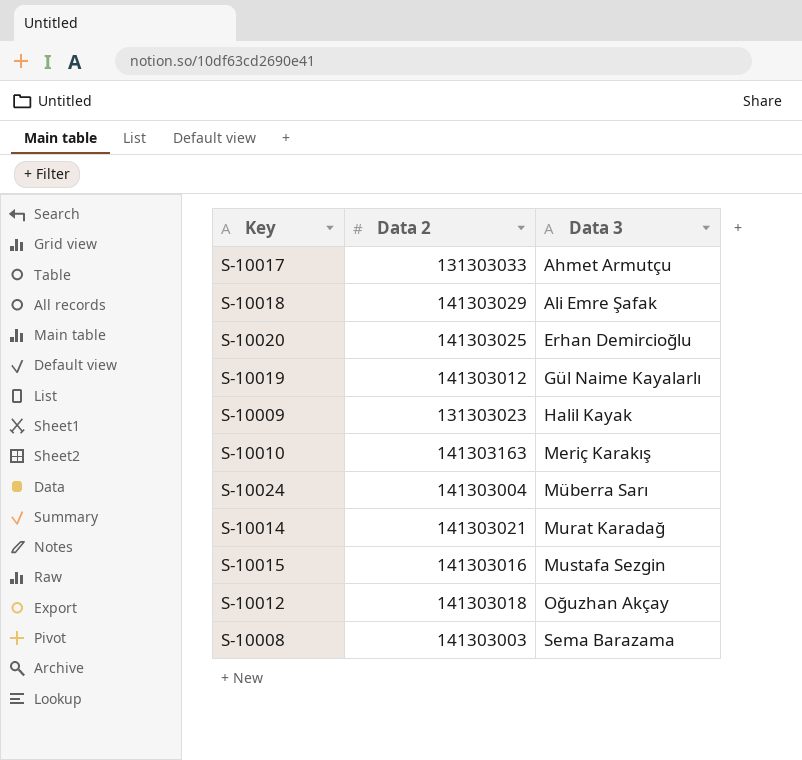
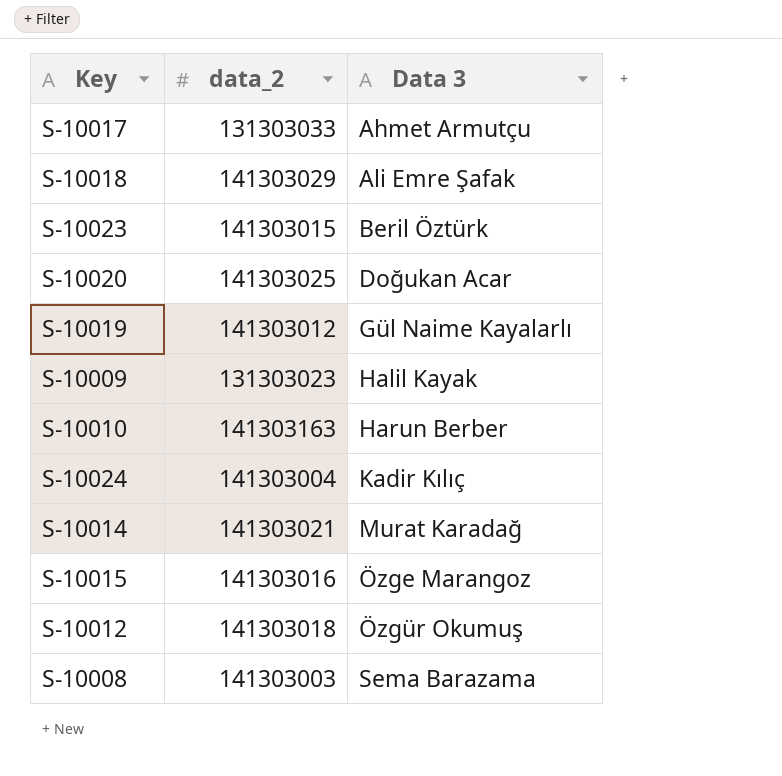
column name: Data 2 -> data_2
row S-10023: none -> 141303015 | Beril Öztürk
S-10020 | Data 3: Erhan Demircioğlu -> Doğukan Acar
S-10010 | Data 3: Meriç Karakış -> Harun Berber
S-10024 | Data 3: Müberra Sarı -> Kadir Kılıç
S-10015 | Data 3: Mustafa Sezgin -> Özge Marangoz
S-10012 | Data 3: Oğuzhan Akçay -> Özgür Okumuş

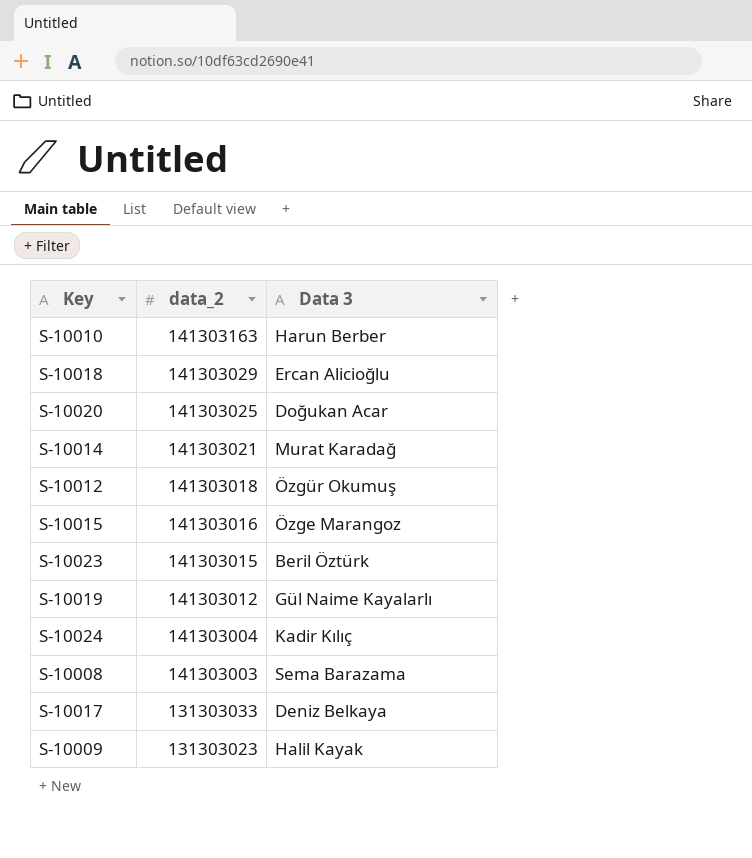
row order: Data 3 ascending -> data_2 descending
S-10018 | Data 3: Ali Emre Şafak -> Ercan Alicioğlu
S-10017 | Data 3: Ahmet Armutçu -> Deniz Belkaya

